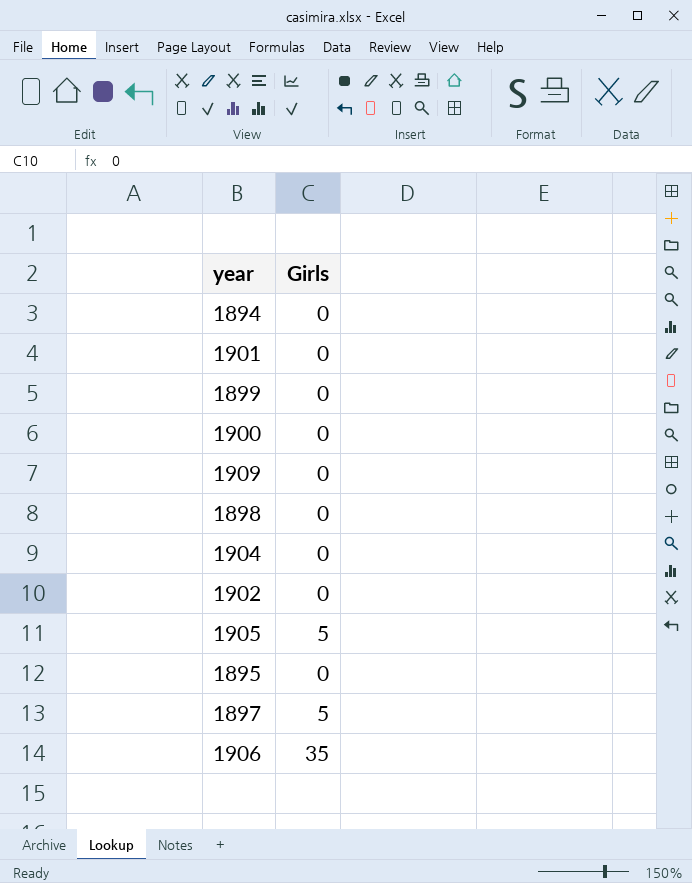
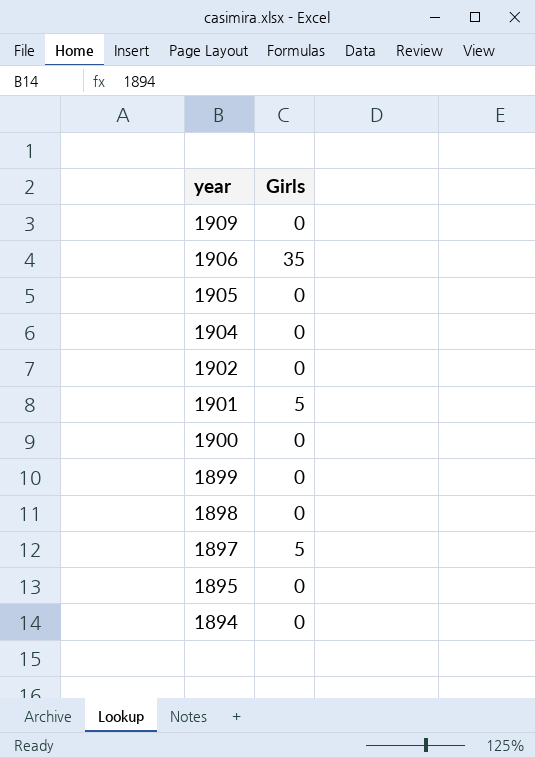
row order: none -> year descending
1905 | Girls: 5 -> 0
1901 | Girls: 0 -> 5

